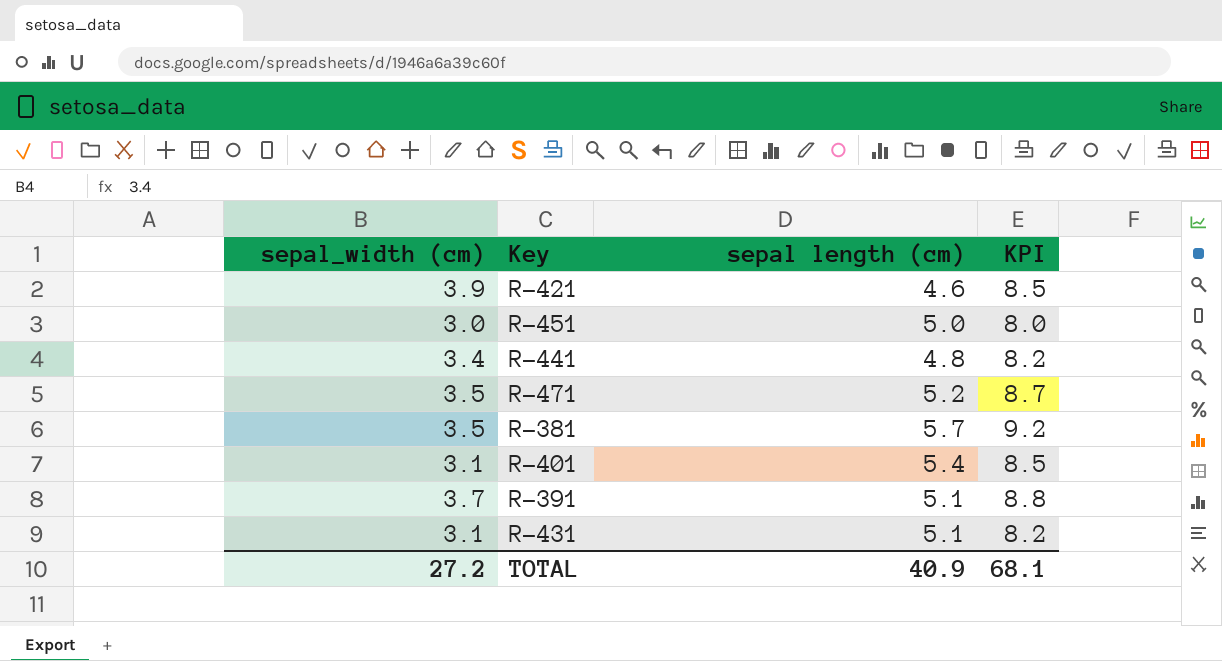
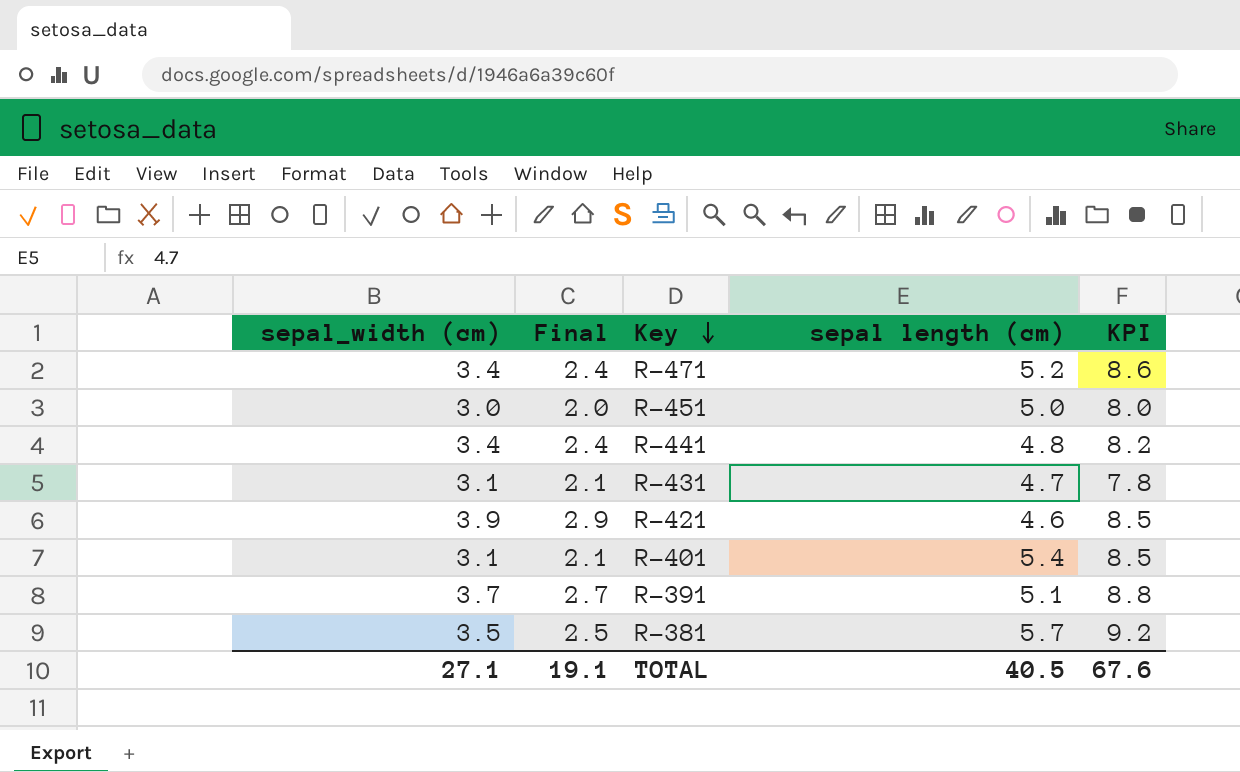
row order: none -> Key descending
column Final | formula: none -> [sepal_width (cm)] - 1
R-471 | sepal_width (cm): 3.5 -> 3.4
R-471 | KPI: 8.7 -> 8.6
R-431 | sepal length (cm): 5.1 -> 4.7
R-431 | KPI: 8.2 -> 7.8
TOTAL | sepal_width (cm): 27.2 -> 27.1
TOTAL | sepal length (cm): 40.9 -> 40.5
TOTAL | KPI: 68.1 -> 67.6

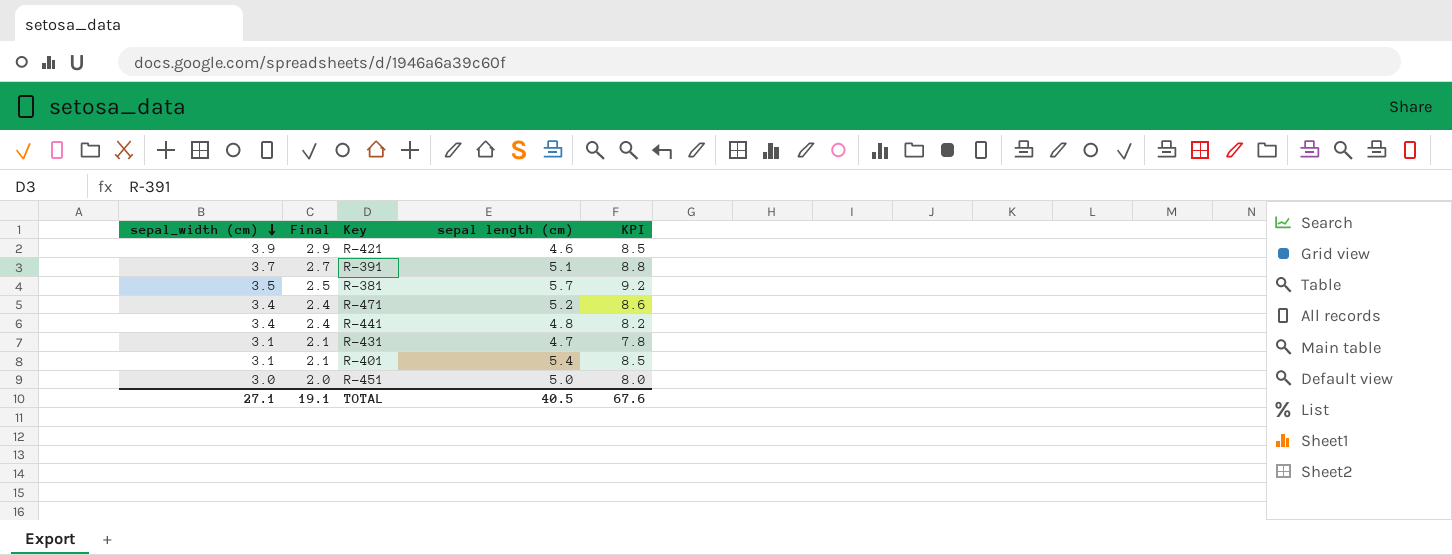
row order: Key descending -> sepal_width (cm) descending

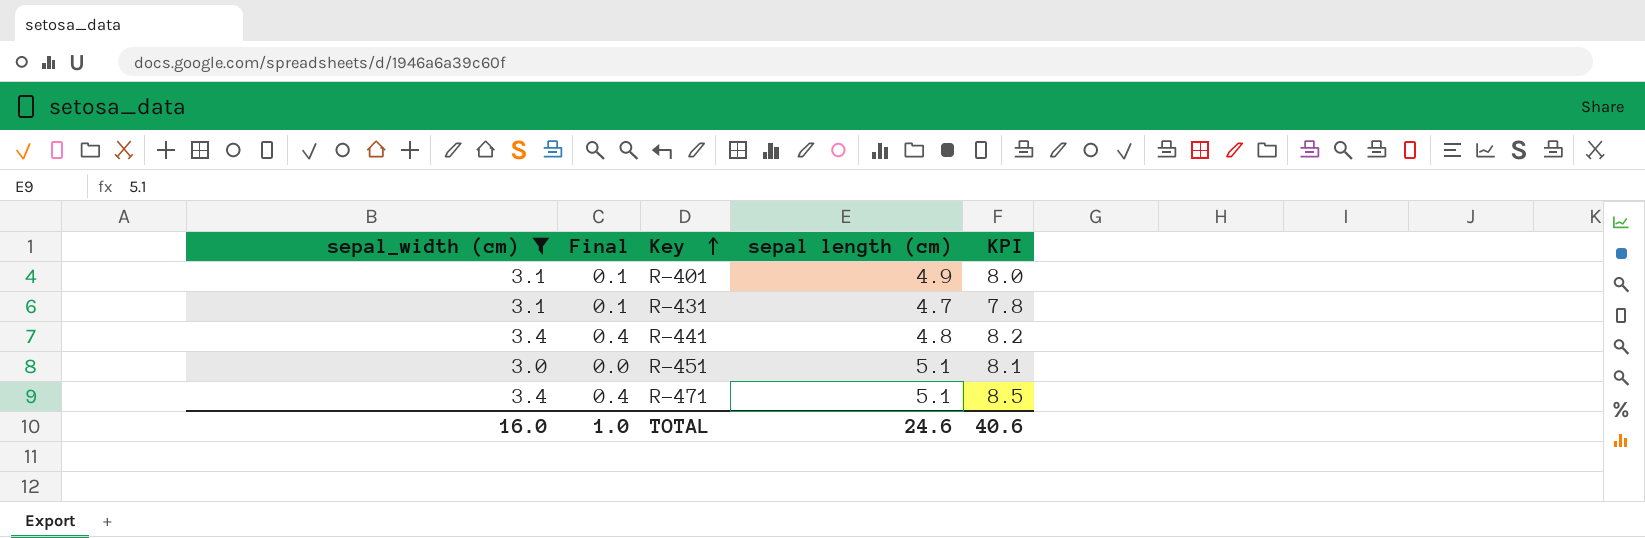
filter: none -> sepal_width (cm) <= 3.4
row order: sepal_width (cm) descending -> Key ascending
column Final | formula: [sepal_width (cm)] - 1 -> [sepal_width (cm)] - 3
R-401 | sepal length (cm): 5.4 -> 4.9
R-401 | KPI: 8.5 -> 8.0
R-451 | sepal length (cm): 5.0 -> 5.1
R-451 | KPI: 8.0 -> 8.1
R-471 | sepal length (cm): 5.2 -> 5.1
R-471 | KPI: 8.6 -> 8.5
TOTAL | sepal_width (cm): 27.1 -> 16.0
TOTAL | Final: 19.1 -> 1.0
TOTAL | sepal length (cm): 40.5 -> 24.6
TOTAL | KPI: 67.6 -> 40.6

